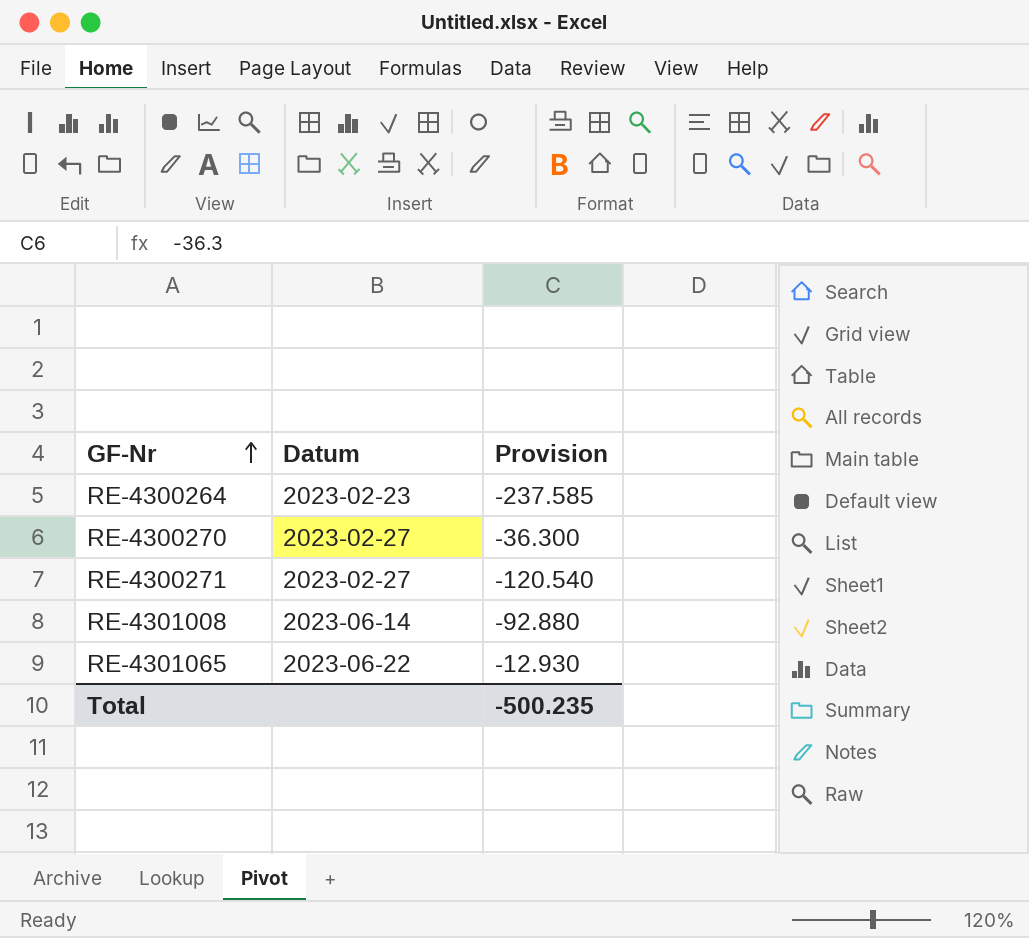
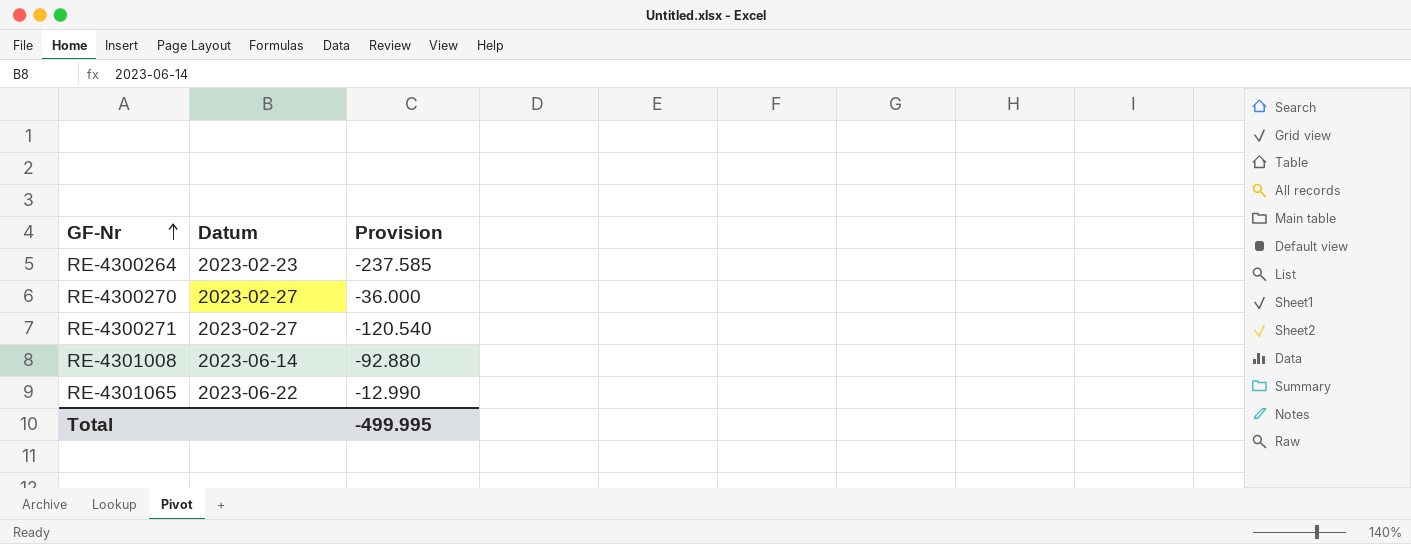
RE-4300270 | Provision: -36.300 -> -36.000
RE-4301065 | Provision: -12.930 -> -12.990
Total | Provision: -500.235 -> -499.995

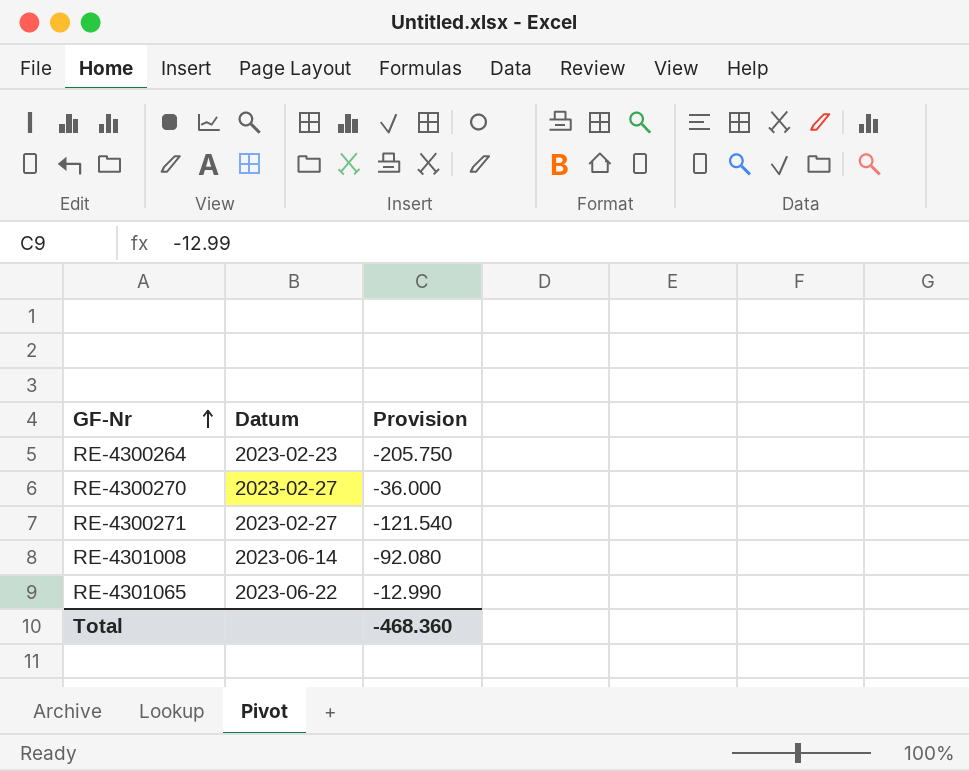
RE-4300264 | Provision: -237.585 -> -205.750
RE-4300271 | Provision: -120.540 -> -121.540
RE-4301008 | Provision: -92.880 -> -92.080
Total | Provision: -499.995 -> -468.360

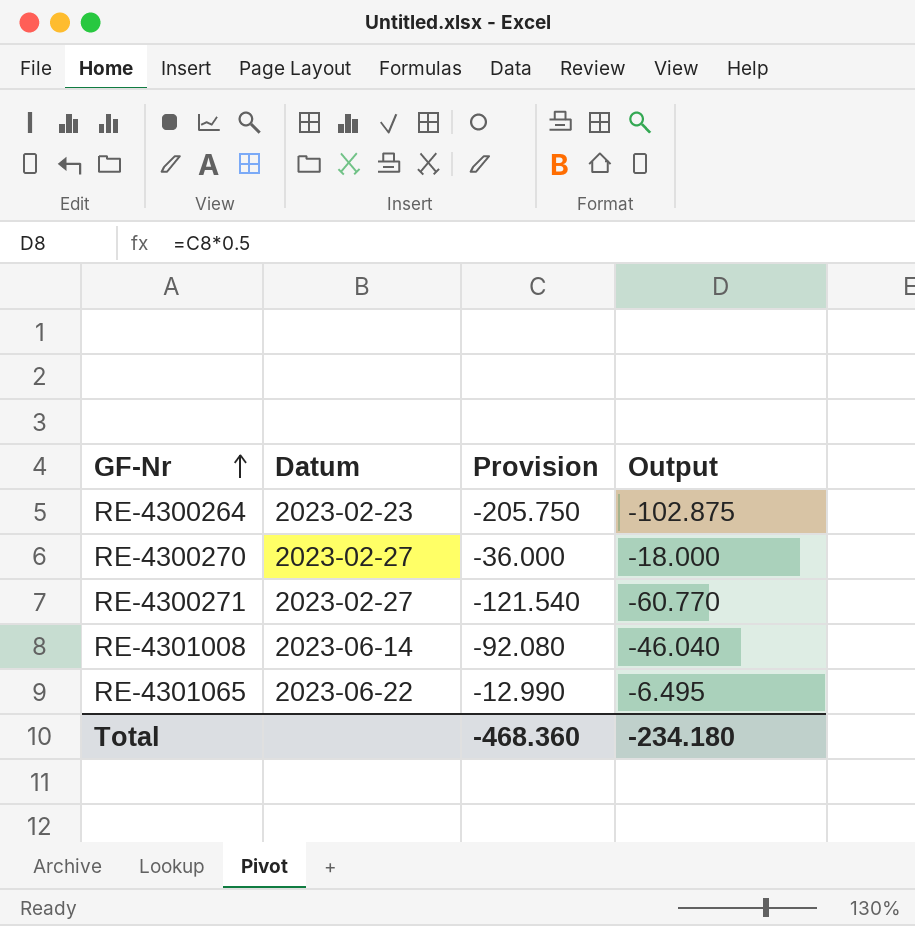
column Output | formula: none -> [Provision] * 0.5

